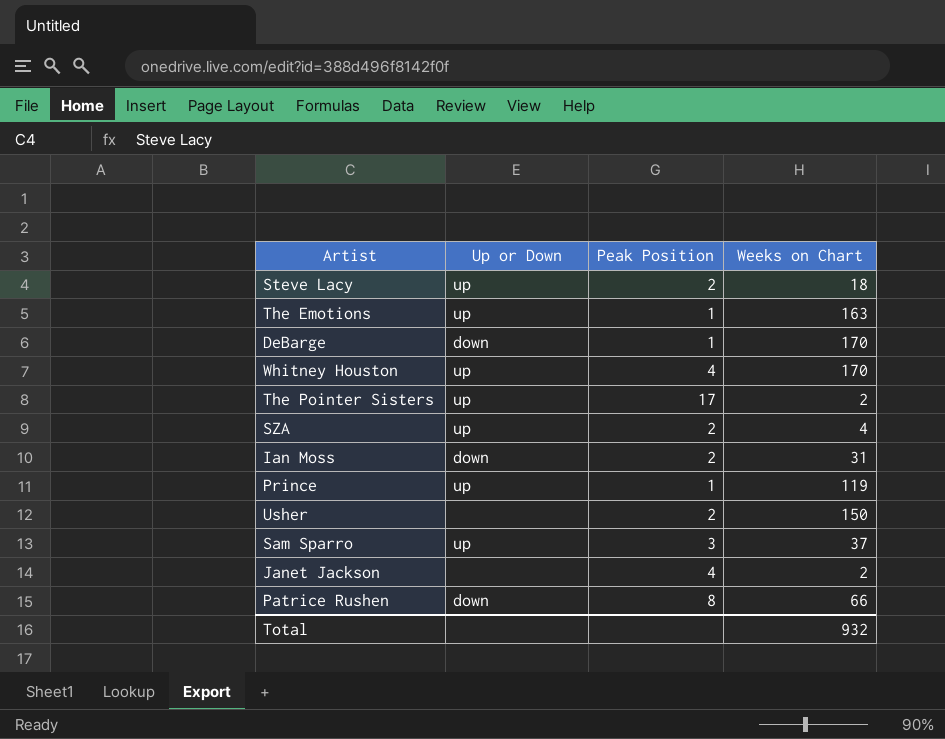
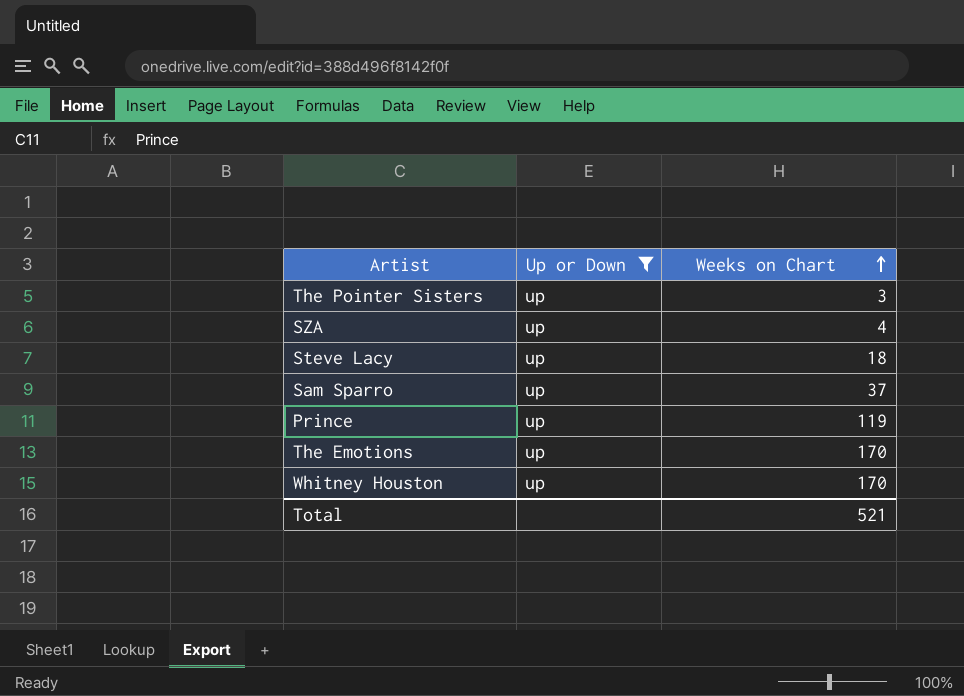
filter: none -> Up or Down = up
row order: none -> Weeks on Chart ascending
column Peak Position | position: 3 -> none
The Pointer Sisters | Weeks on Chart: 2 -> 3
The Emotions | Weeks on Chart: 163 -> 170
Total | Weeks on Chart: 932 -> 521

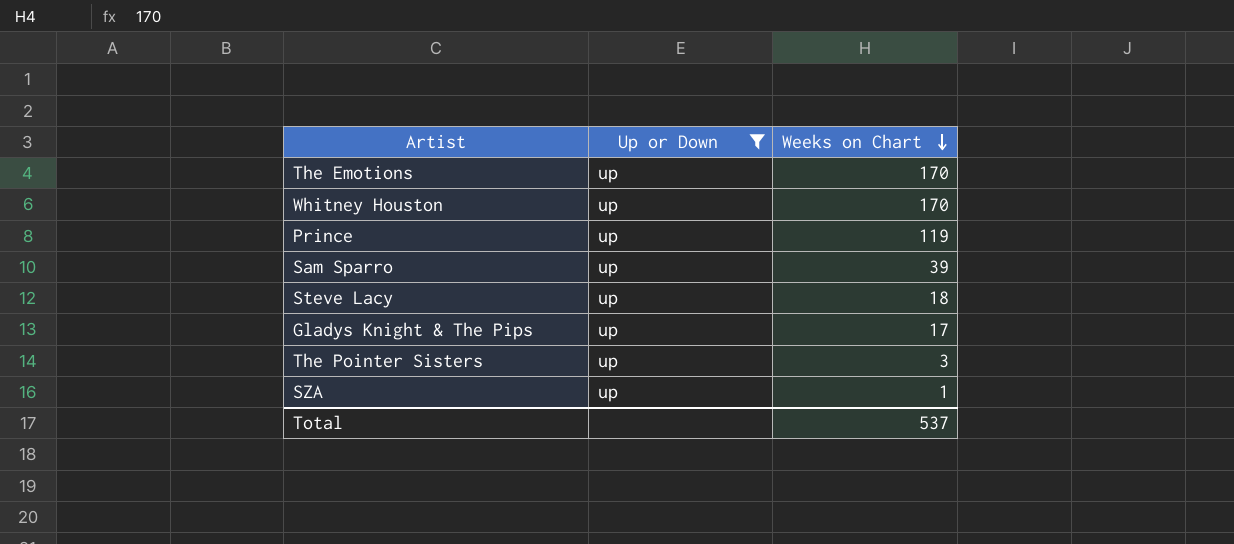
row order: Weeks on Chart ascending -> Weeks on Chart descending
Sam Sparro | Weeks on Chart: 37 -> 39
row Gladys Knight & The Pips: none -> up | 17
SZA | Weeks on Chart: 4 -> 1
Total | Weeks on Chart: 521 -> 537

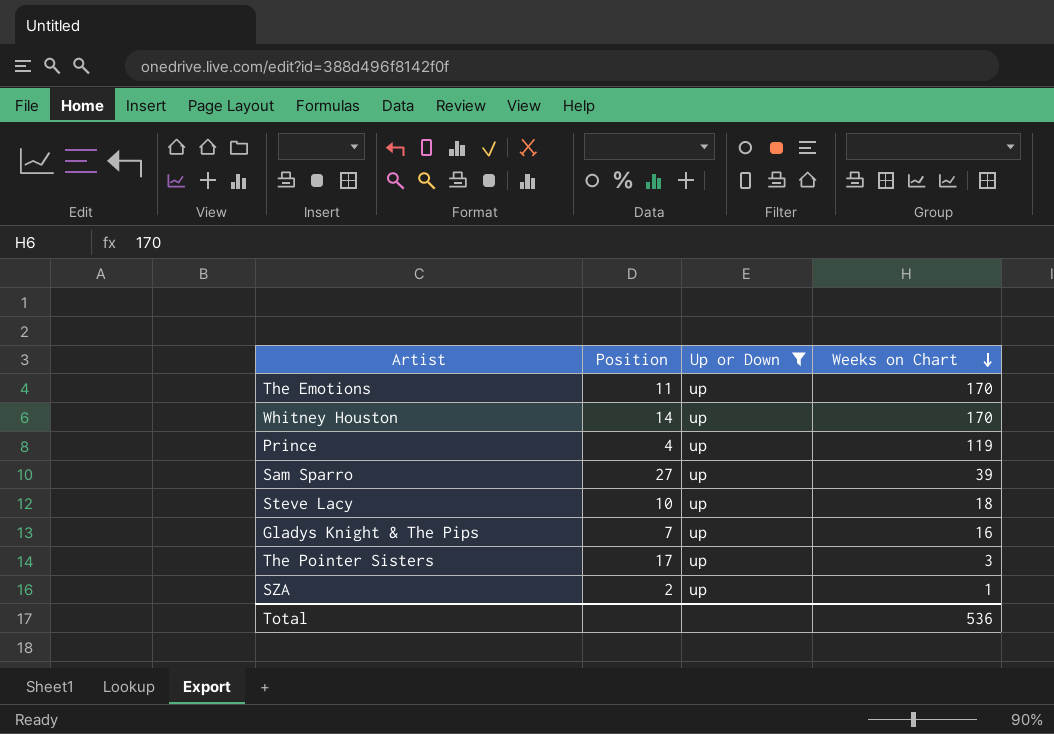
column Position | position: none -> 2
Gladys Knight & The Pips | Weeks on Chart: 17 -> 16
Total | Weeks on Chart: 537 -> 536

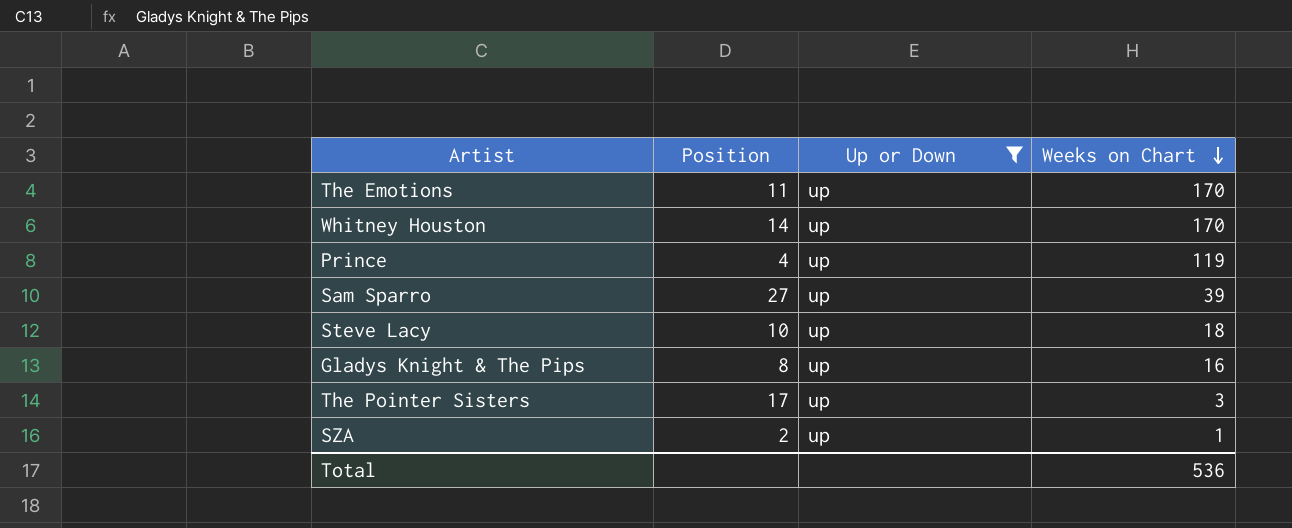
Gladys Knight & The Pips | Position: 7 -> 8

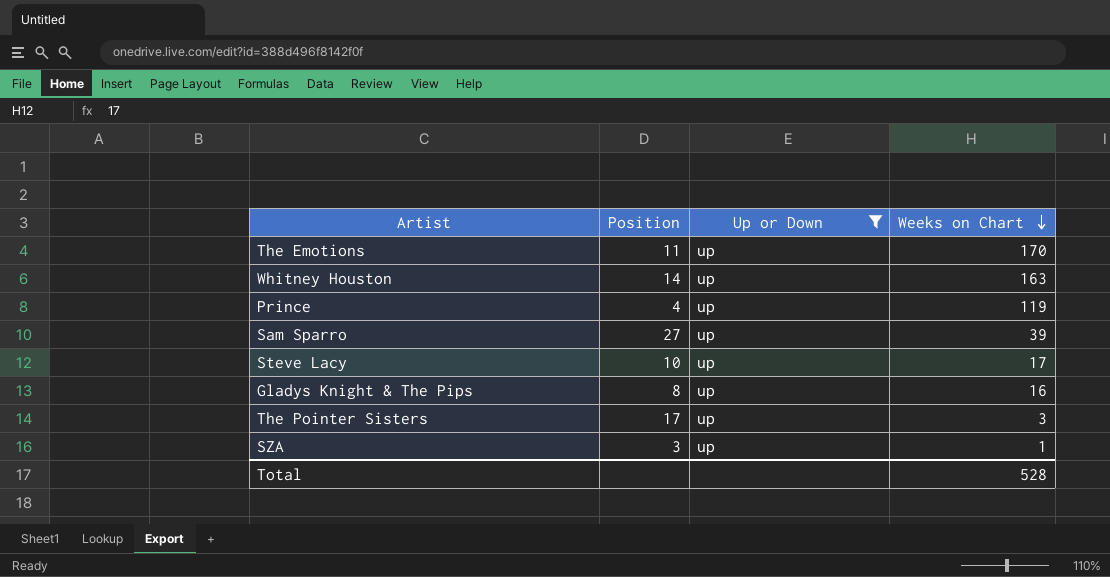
Whitney Houston | Weeks on Chart: 170 -> 163
Steve Lacy | Weeks on Chart: 18 -> 17
SZA | Position: 2 -> 3
Total | Weeks on Chart: 536 -> 528

